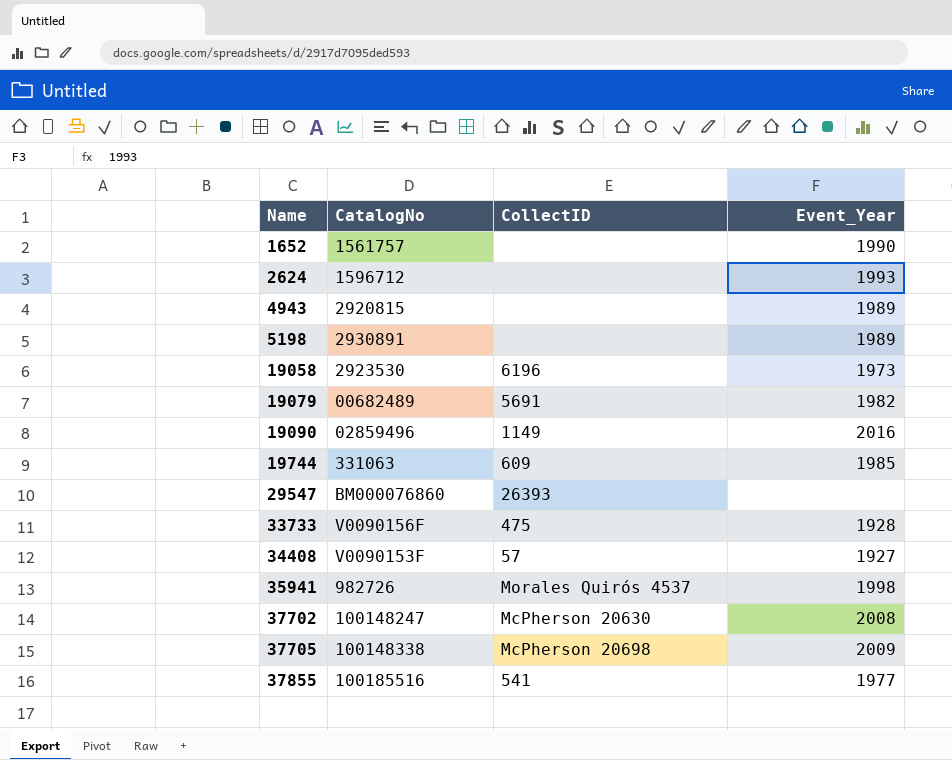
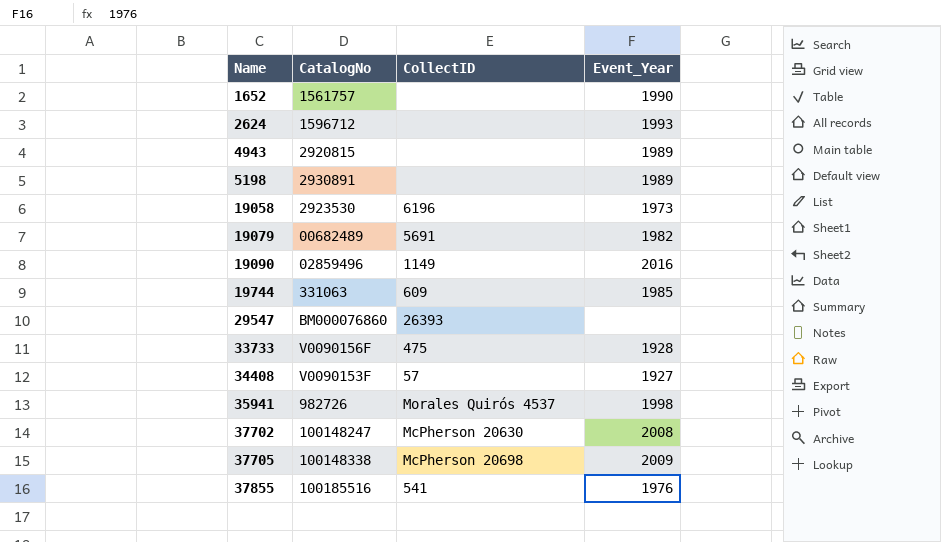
37855 | Event_Year: 1977 -> 1976

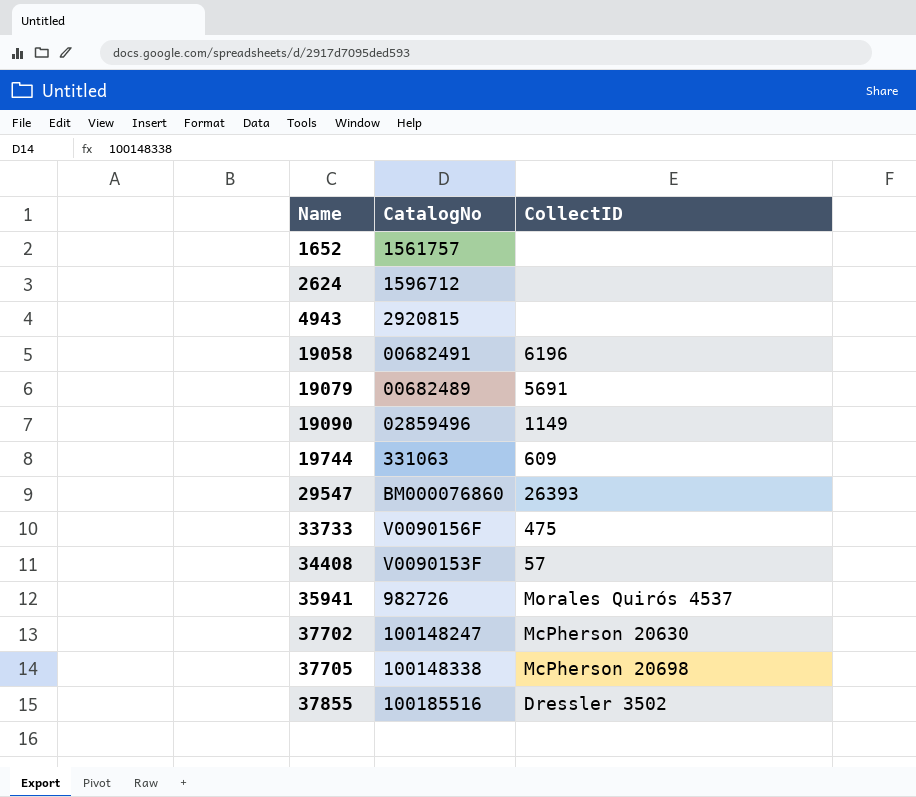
column Event_Year | position: 4 -> none
row 5198: 2930891 | none | 1989 -> none
19058 | CatalogNo: 2923530 -> 00682491
37855 | CollectID: 541 -> Dressler 3502

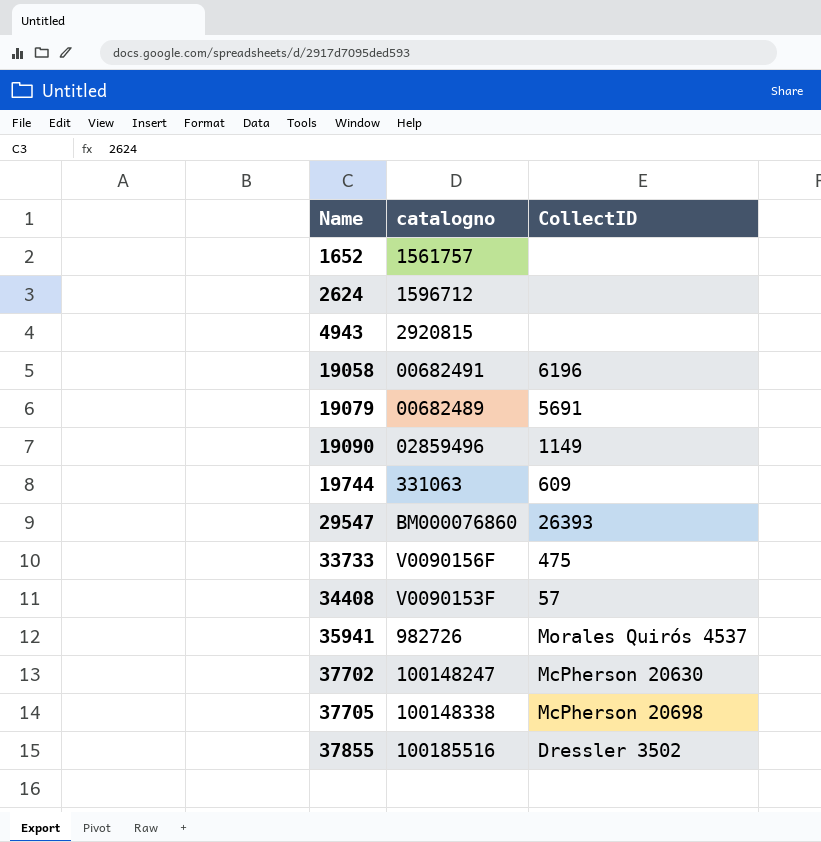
column name: CatalogNo -> catalogno

